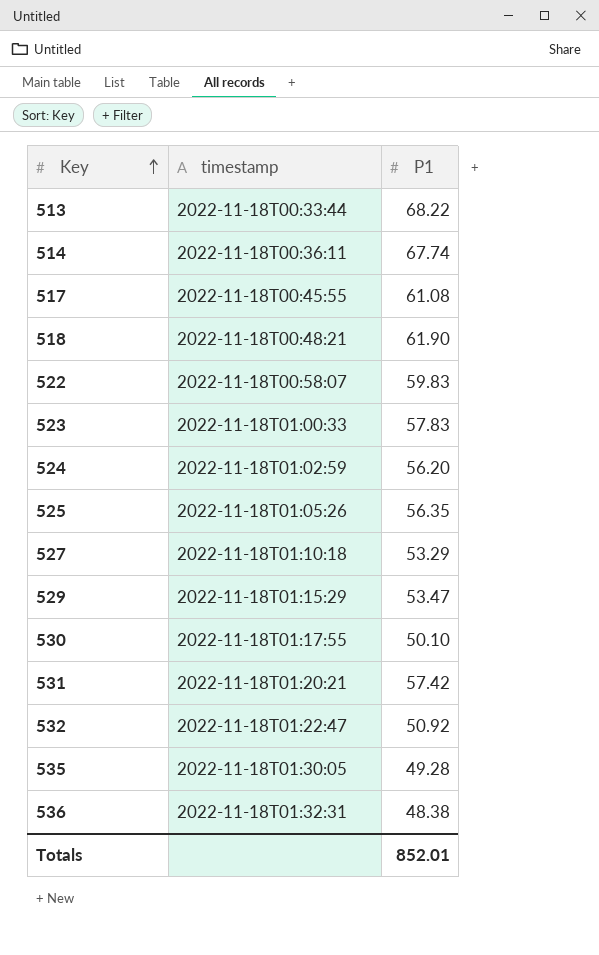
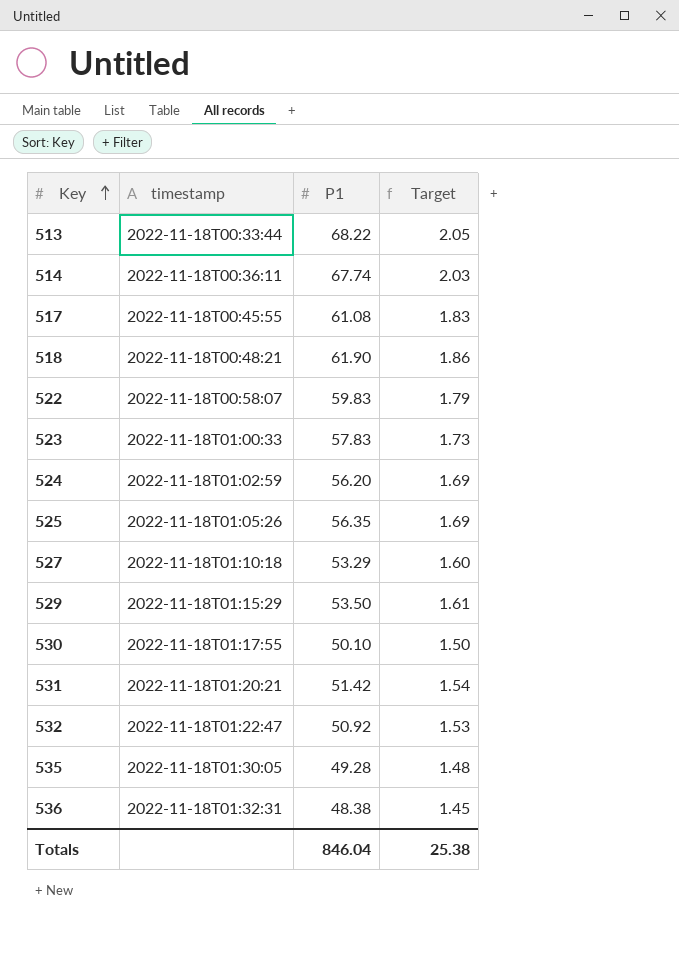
column Target | formula: none -> [P1] * 0.03
529 | P1: 53.47 -> 53.50
531 | P1: 57.42 -> 51.42
Totals | P1: 852.01 -> 846.04

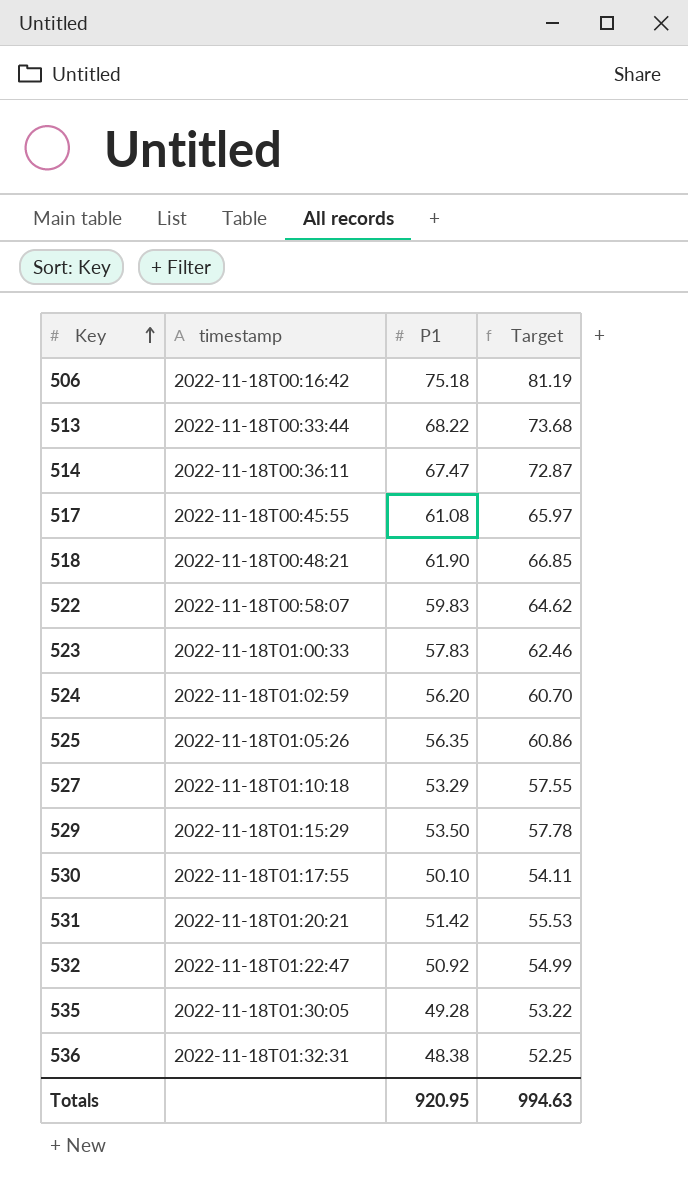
column Target | formula: [P1] * 0.03 -> [P1] * 1.08
row 506: none -> 2022-11-18T00:16:42 | 75.18 | 81.19
514 | P1: 67.74 -> 67.47
Totals | P1: 846.04 -> 920.95
Totals | Target: 25.38 -> 994.63

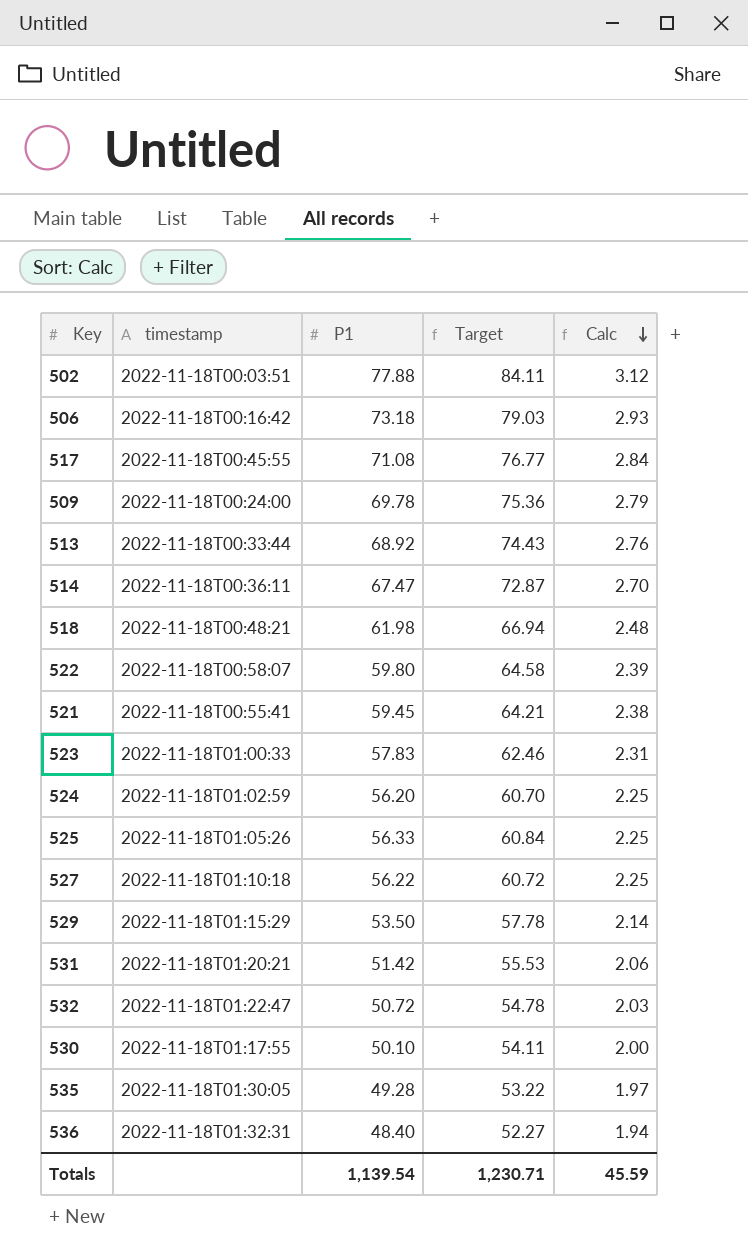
row order: Key ascending -> Calc descending
column Calc | formula: none -> [P1] * 0.04
row 502: none -> 2022-11-18T00:03:51 | 77.88 | 84.11 | 3.12
506 | P1: 75.18 -> 73.18
506 | Target: 81.19 -> 79.03
517 | P1: 61.08 -> 71.08
517 | Target: 65.97 -> 76.77
row 509: none -> 2022-11-18T00:24:00 | 69.78 | 75.36 | 2.79
513 | P1: 68.22 -> 68.92
513 | Target: 73.68 -> 74.43
518 | P1: 61.90 -> 61.98
518 | Target: 66.85 -> 66.94
522 | P1: 59.83 -> 59.80
522 | Target: 64.62 -> 64.58
row 521: none -> 2022-11-18T00:55:41 | 59.45 | 64.21 | 2.38
525 | P1: 56.35 -> 56.33
525 | Target: 60.86 -> 60.84
527 | P1: 53.29 -> 56.22
527 | Target: 57.55 -> 60.72
532 | P1: 50.92 -> 50.72
532 | Target: 54.99 -> 54.78
536 | P1: 48.38 -> 48.40
536 | Target: 52.25 -> 52.27
Totals | P1: 920.95 -> 1,139.54
Totals | Target: 994.63 -> 1,230.71

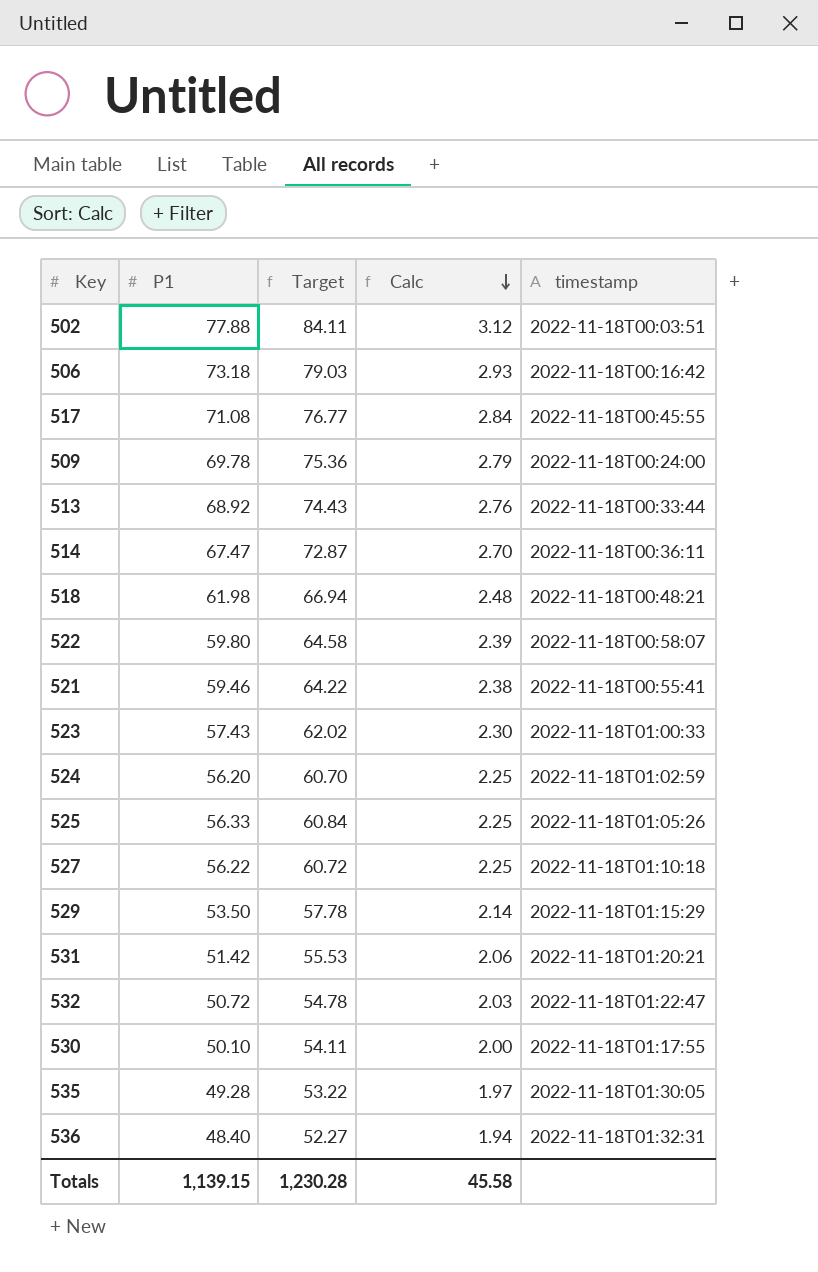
column timestamp | position: 2 -> 5
521 | P1: 59.45 -> 59.46
521 | Target: 64.21 -> 64.22
523 | P1: 57.83 -> 57.43
523 | Target: 62.46 -> 62.02
523 | Calc: 2.31 -> 2.30
Totals | P1: 1,139.54 -> 1,139.15
Totals | Target: 1,230.71 -> 1,230.28
Totals | Calc: 45.59 -> 45.58

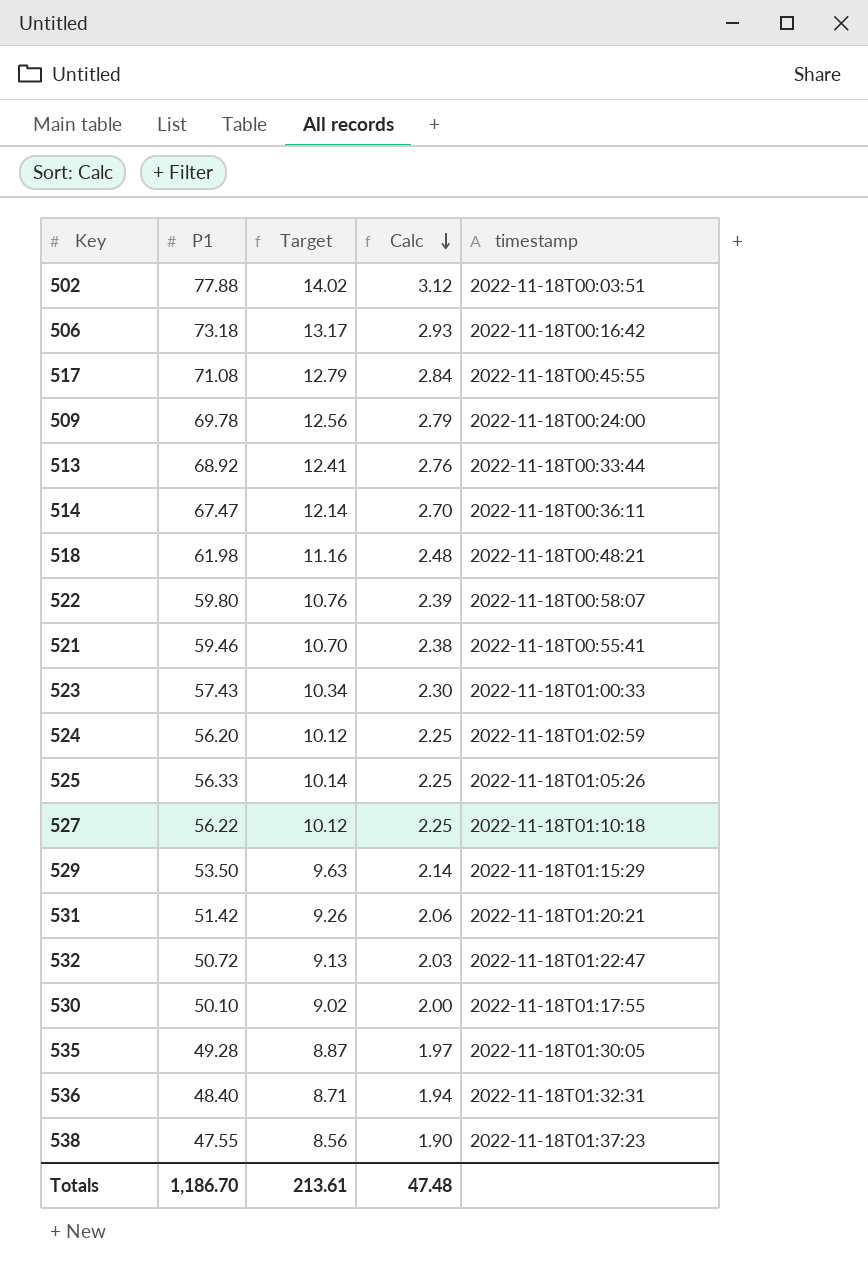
column Target | formula: [P1] * 1.08 -> [P1] * 0.18
row 538: none -> 47.55 | 8.56 | 1.90 | 2022-11-18T01:37:23
Totals | P1: 1,139.15 -> 1,186.70
Totals | Target: 1,230.28 -> 213.61
Totals | Calc: 45.58 -> 47.48

